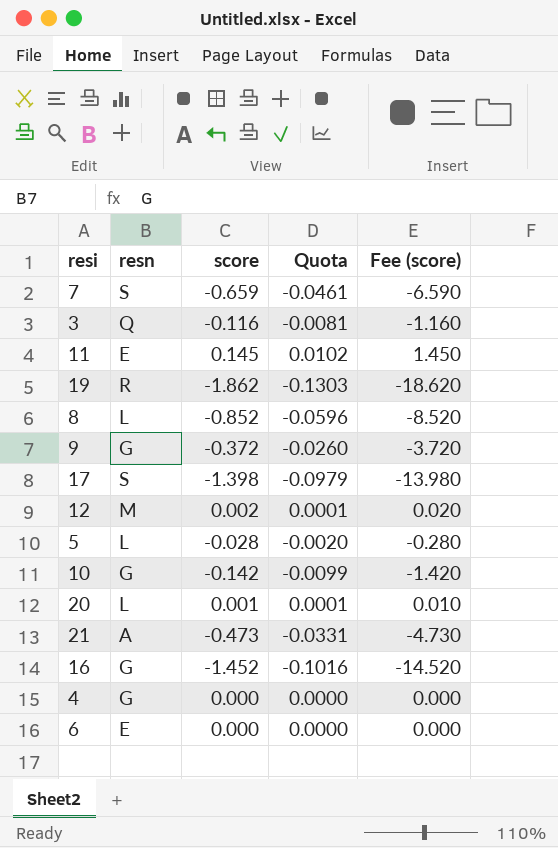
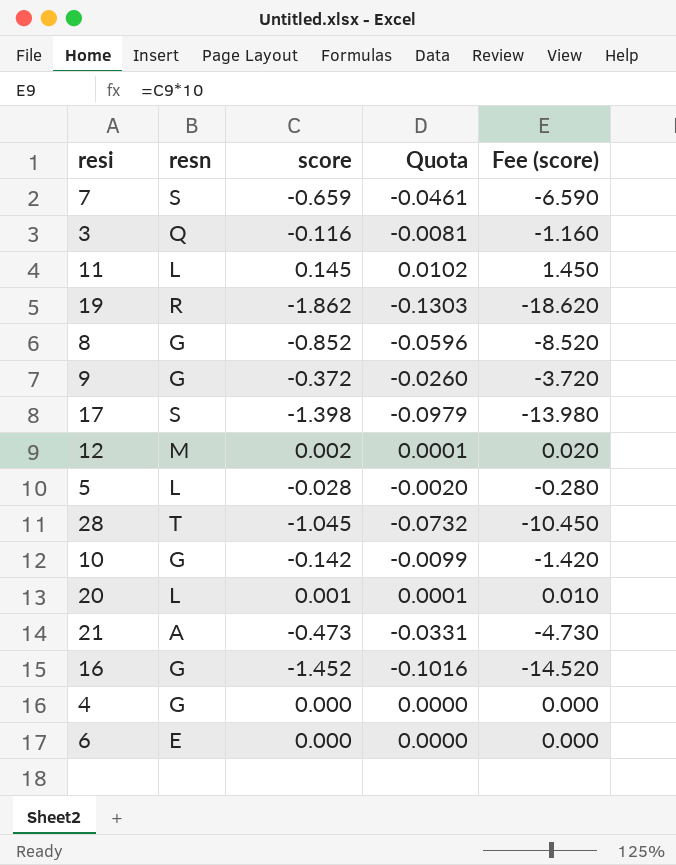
11 | resn: E -> L
8 | resn: L -> G
row 28: none -> T | -1.045 | -0.0732 | -10.450

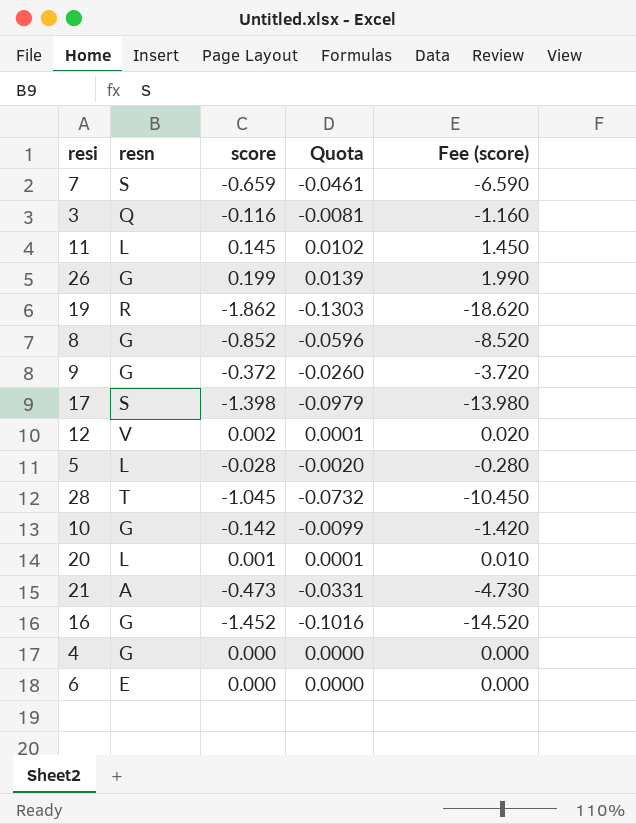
row 26: none -> G | 0.199 | 0.0139 | 1.990
12 | resn: M -> V

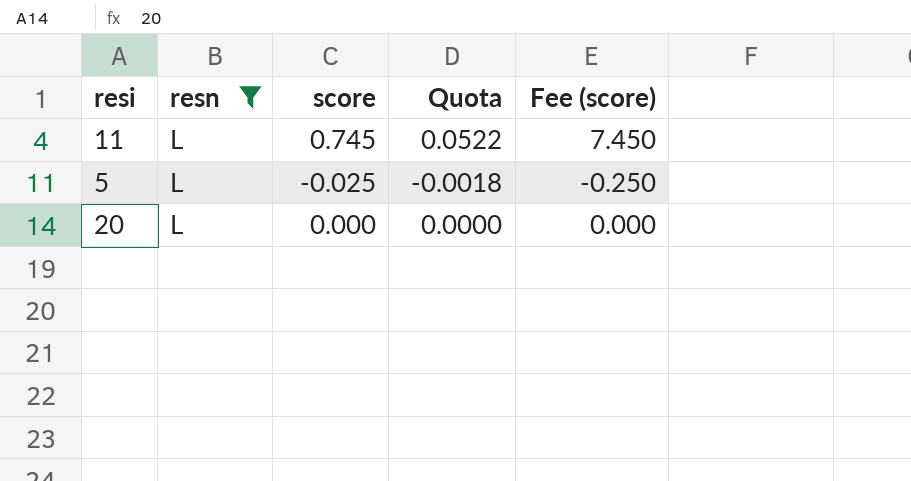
filter: none -> resn = L
11 | score: 0.145 -> 0.745
11 | Quota: 0.0102 -> 0.0522
11 | Fee (score): 1.450 -> 7.450
5 | score: -0.028 -> -0.025
5 | Quota: -0.0020 -> -0.0018
5 | Fee (score): -0.280 -> -0.250
20 | score: 0.001 -> 0.000
20 | Quota: 0.0001 -> 0.0000
20 | Fee (score): 0.010 -> 0.000

